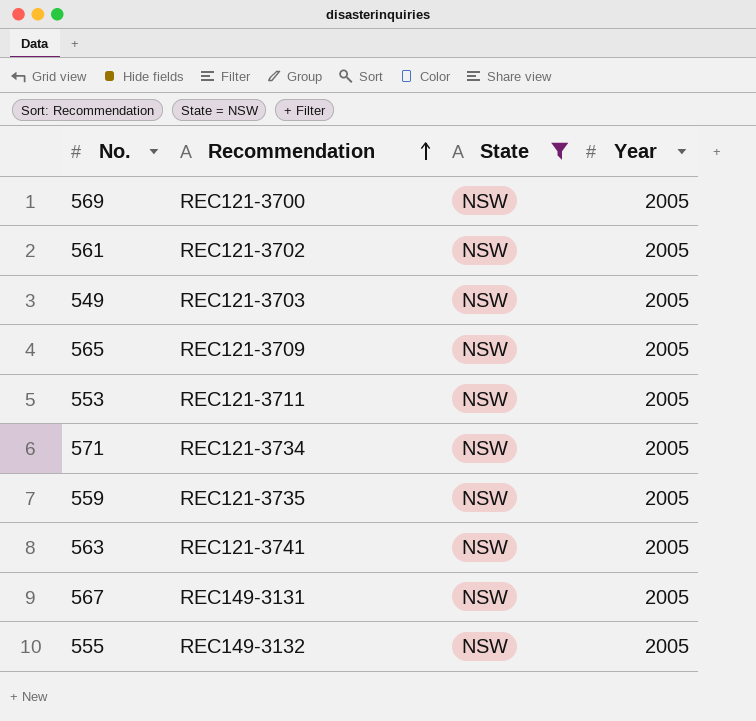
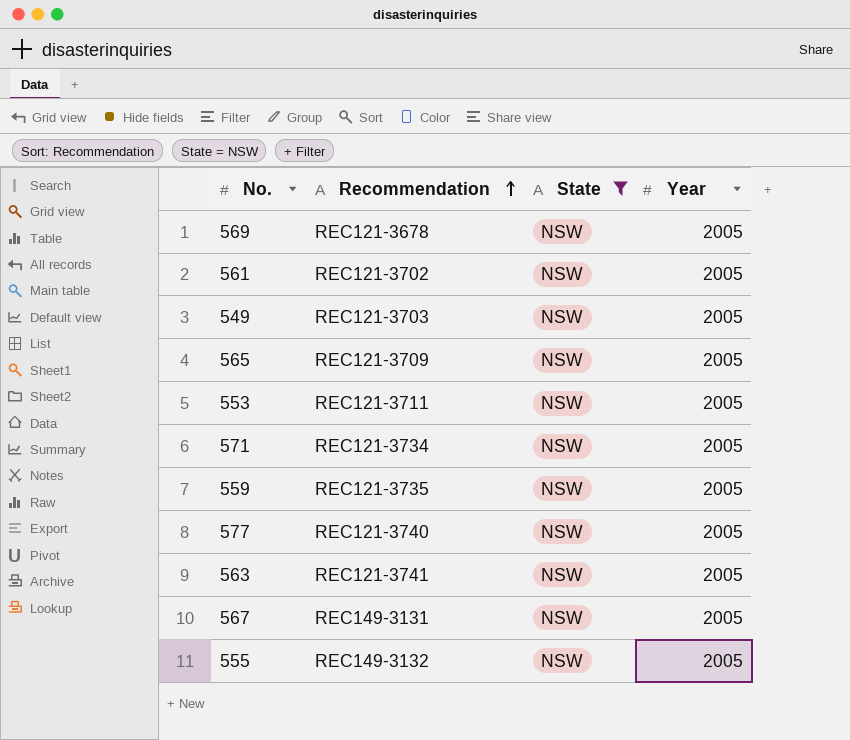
569 | Recommendation: REC121-3700 -> REC121-3678
row 577: none -> REC121-3740 | NSW | 2005

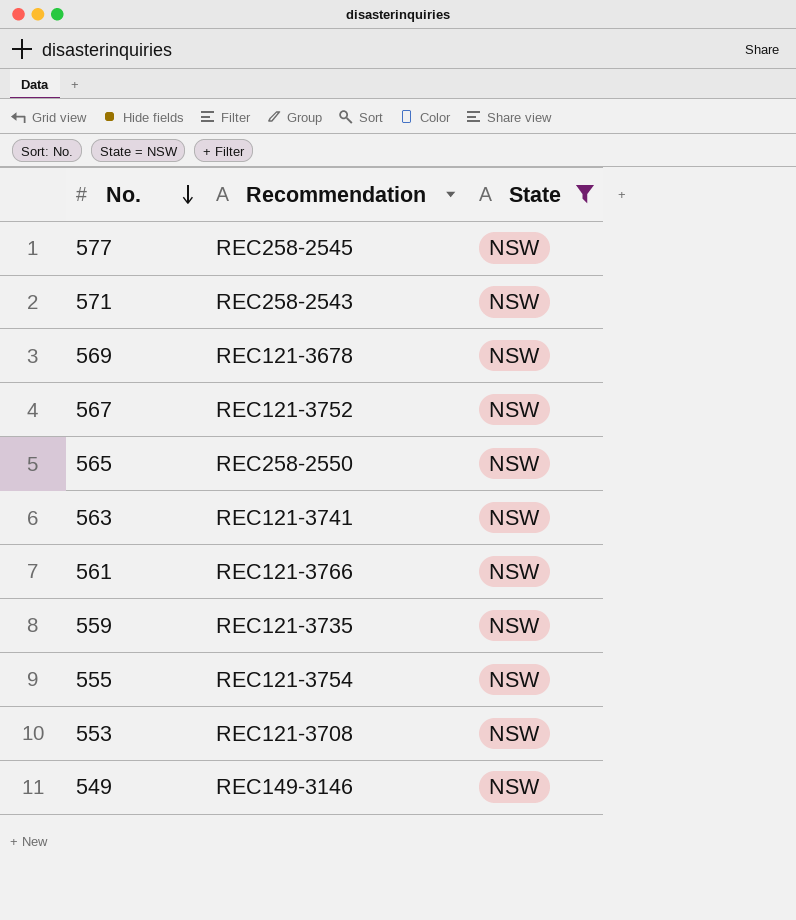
row order: Recommendation ascending -> No. descending
column Year | position: 4 -> none
577 | Recommendation: REC121-3740 -> REC258-2545
571 | Recommendation: REC121-3734 -> REC258-2543
567 | Recommendation: REC149-3131 -> REC121-3752
565 | Recommendation: REC121-3709 -> REC258-2550
561 | Recommendation: REC121-3702 -> REC121-3766
555 | Recommendation: REC149-3132 -> REC121-3754
553 | Recommendation: REC121-3711 -> REC121-3708
549 | Recommendation: REC121-3703 -> REC149-3146

